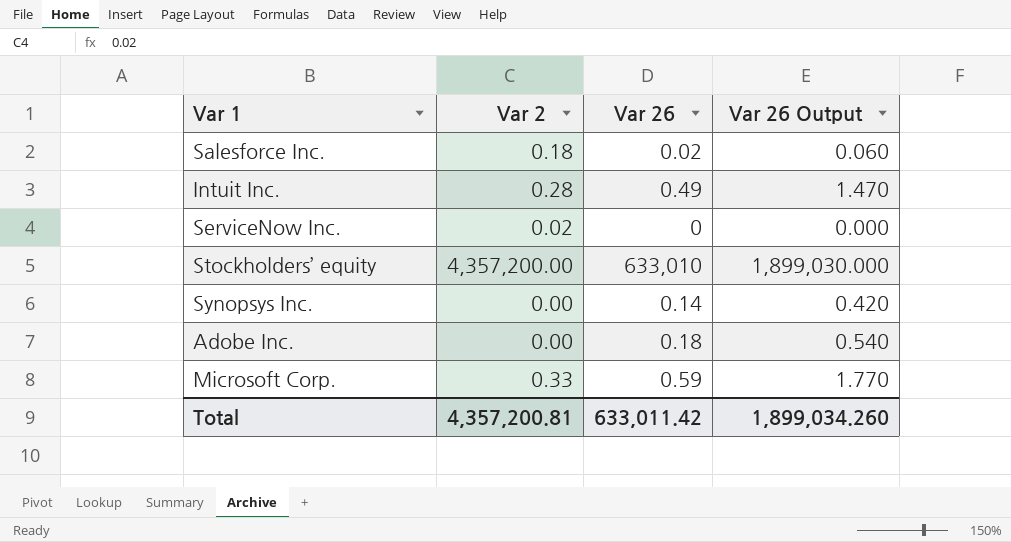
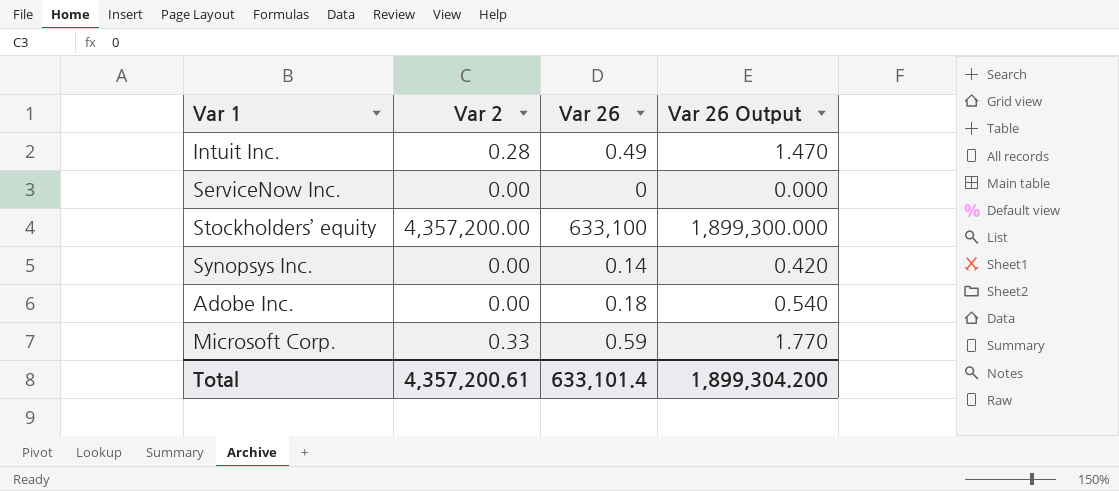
row Salesforce Inc.: 0.18 | 0.02 | 0.060 -> none
ServiceNow Inc. | Var 2: 0.02 -> 0.00
Stockholders’ equity | Var 26: 633,010 -> 633,100
Stockholders’ equity | Var 26 Output: 1,899,030.000 -> 1,899,300.000
Total | Var 2: 4,357,200.81 -> 4,357,200.61
Total | Var 26: 633,011.42 -> 633,101.4
Total | Var 26 Output: 1,899,034.260 -> 1,899,304.200

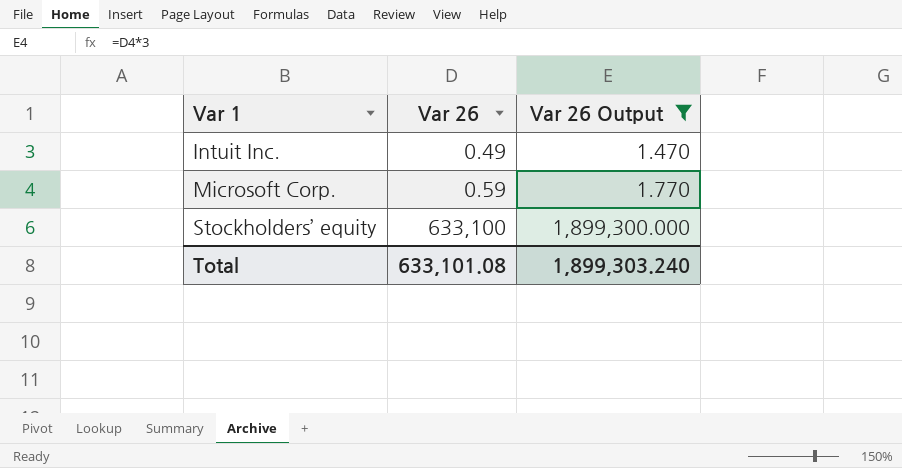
filter: none -> Var 26 Output >= 1.470
row order: none -> Var 1 ascending
column Var 2 | position: 2 -> none
Total | Var 26: 633,101.4 -> 633,101.08
Total | Var 26 Output: 1,899,304.200 -> 1,899,303.240

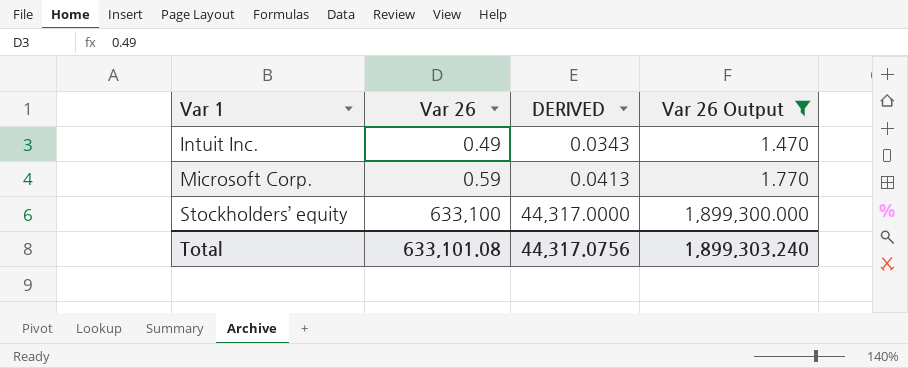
column DERIVED | formula: none -> [Var 26] * 0.07

